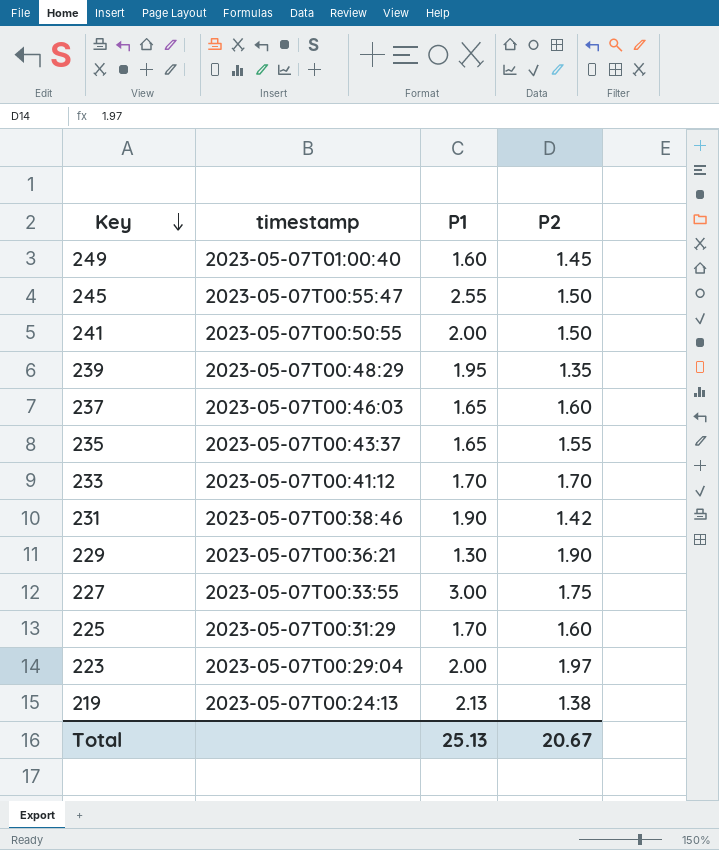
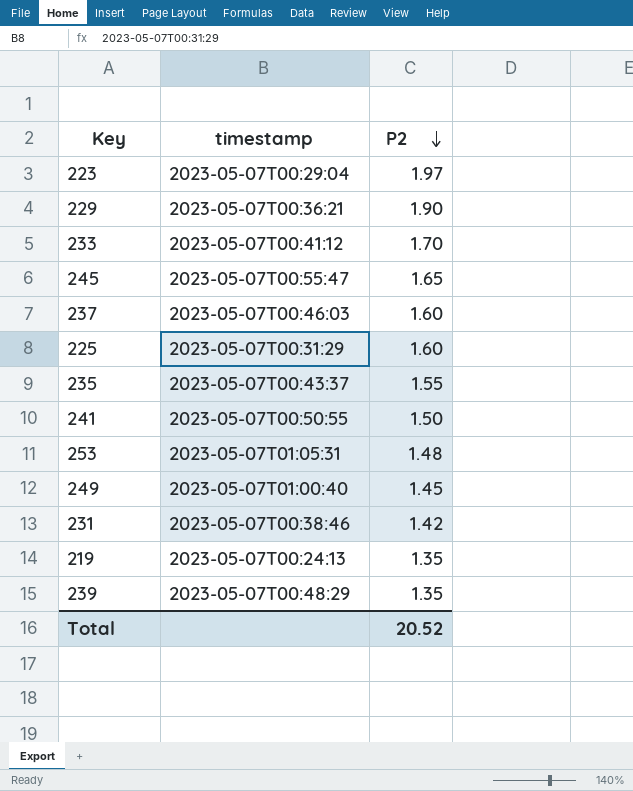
row order: Key descending -> P2 descending
column P1 | position: 3 -> none
row 227: 2023-05-07T00:33:55 | 3.00 | 1.75 -> none
245 | P2: 1.50 -> 1.65
row 253: none -> 2023-05-07T01:05:31 | 1.48
219 | P2: 1.38 -> 1.35
Total | P2: 20.67 -> 20.52

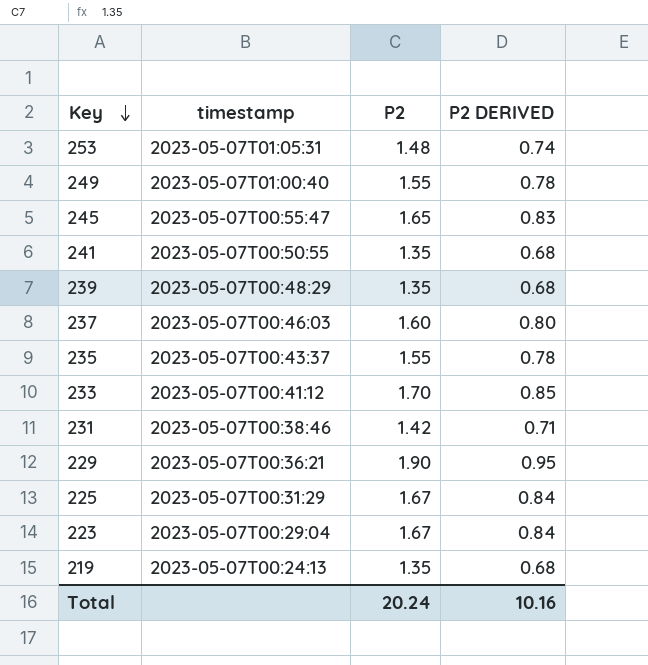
row order: P2 descending -> Key descending
column P2 DERIVED | formula: none -> [P2] * 0.5
249 | P2: 1.45 -> 1.55
241 | P2: 1.50 -> 1.35
225 | P2: 1.60 -> 1.67
223 | P2: 1.97 -> 1.67
Total | P2: 20.52 -> 20.24

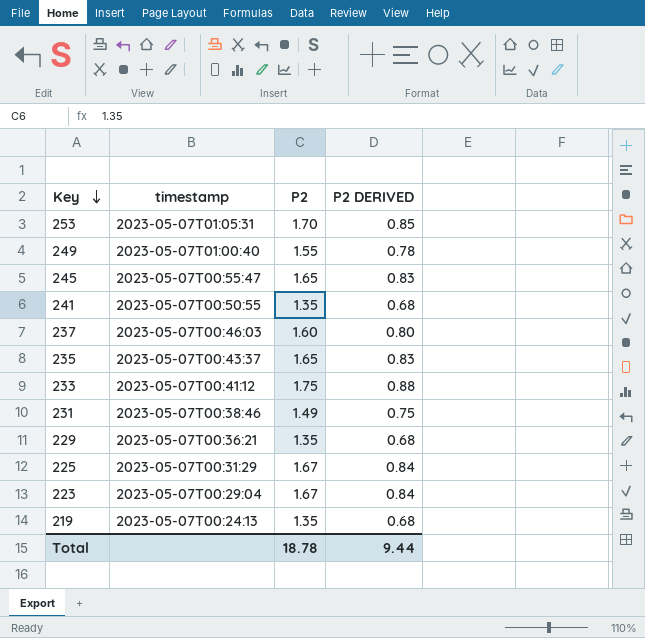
row 239: 2023-05-07T00:48:29 | 1.35 | 0.68 -> none
253 | P2: 1.48 -> 1.70
253 | P2 DERIVED: 0.74 -> 0.85
235 | P2: 1.55 -> 1.65
235 | P2 DERIVED: 0.78 -> 0.83
233 | P2: 1.70 -> 1.75
233 | P2 DERIVED: 0.85 -> 0.88
231 | P2: 1.42 -> 1.49
231 | P2 DERIVED: 0.71 -> 0.75
229 | P2: 1.90 -> 1.35
229 | P2 DERIVED: 0.95 -> 0.68
Total | P2: 20.24 -> 18.78
Total | P2 DERIVED: 10.16 -> 9.44

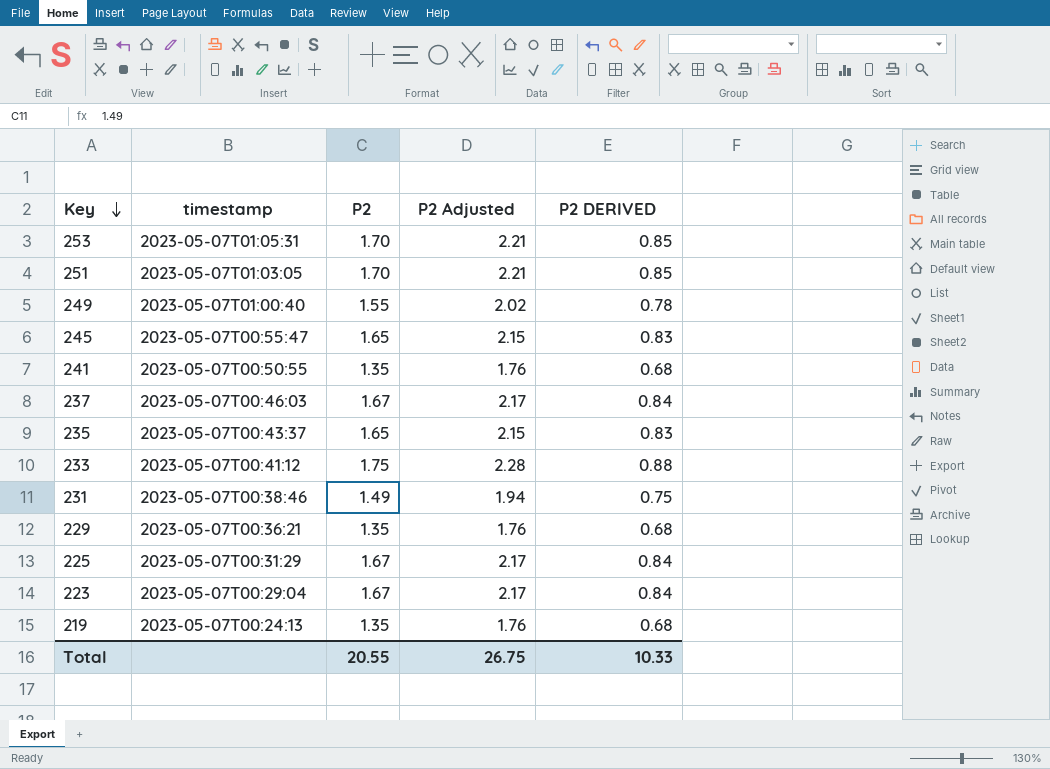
column P2 Adjusted | formula: none -> [P2] * 1.3
row 251: none -> 2023-05-07T01:03:05 | 1.70 | 2.21 | 0.85
237 | P2: 1.60 -> 1.67
237 | P2 DERIVED: 0.80 -> 0.84
Total | P2: 18.78 -> 20.55
Total | P2 DERIVED: 9.44 -> 10.33

